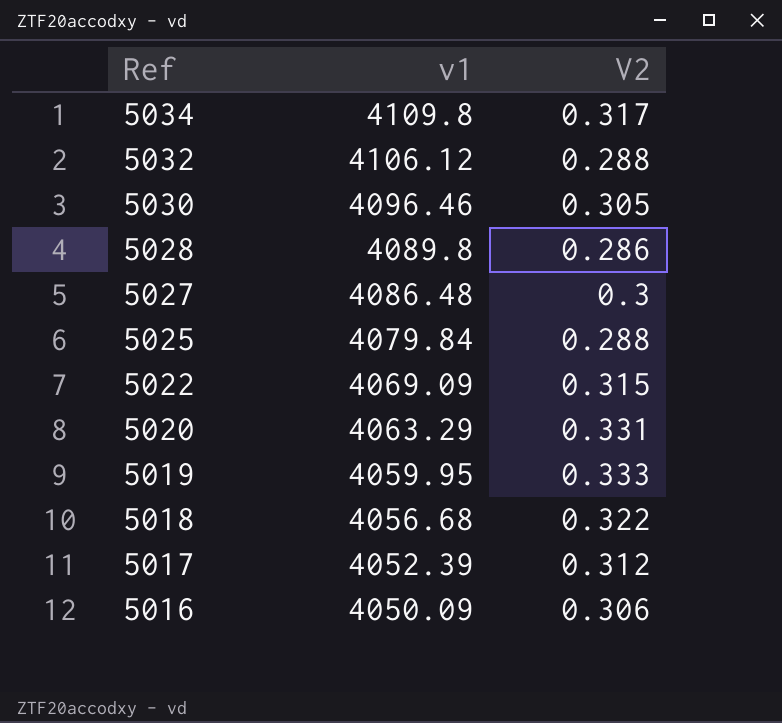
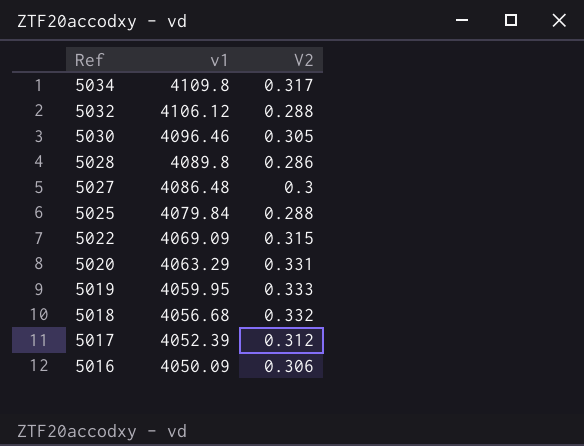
5018 | V2: 0.322 -> 0.332

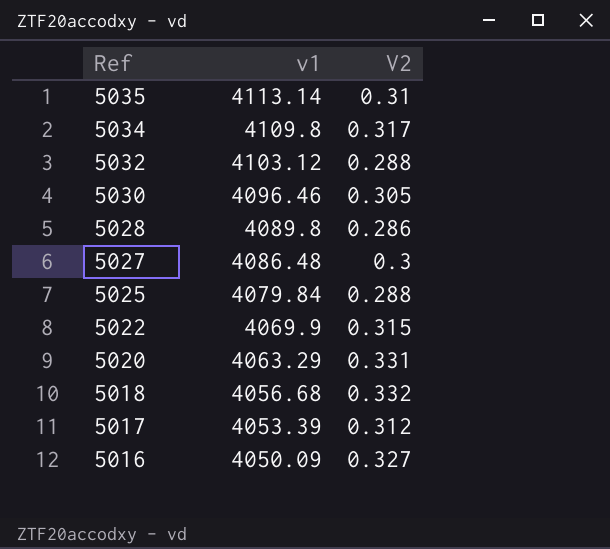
row 5019: 4059.95 | 0.333 -> none
row 5035: none -> 4113.14 | 0.31
5032 | v1: 4106.12 -> 4103.12
5022 | v1: 4069.09 -> 4069.9
5017 | v1: 4052.39 -> 4053.39
5016 | V2: 0.306 -> 0.327

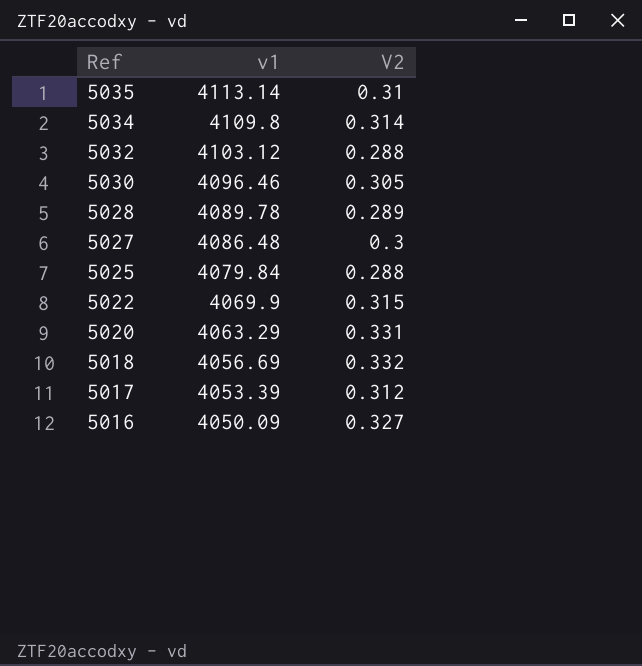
5034 | V2: 0.317 -> 0.314
5028 | v1: 4089.8 -> 4089.78
5028 | V2: 0.286 -> 0.289
5018 | v1: 4056.68 -> 4056.69

